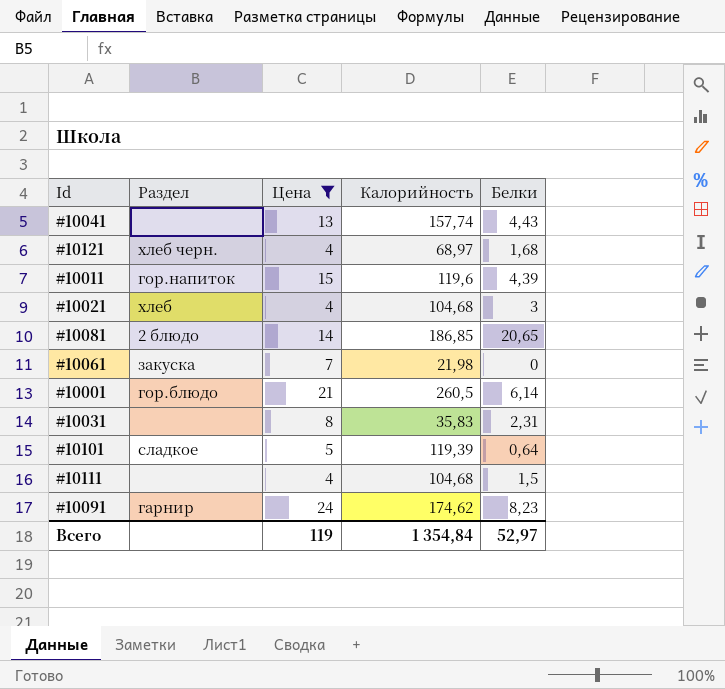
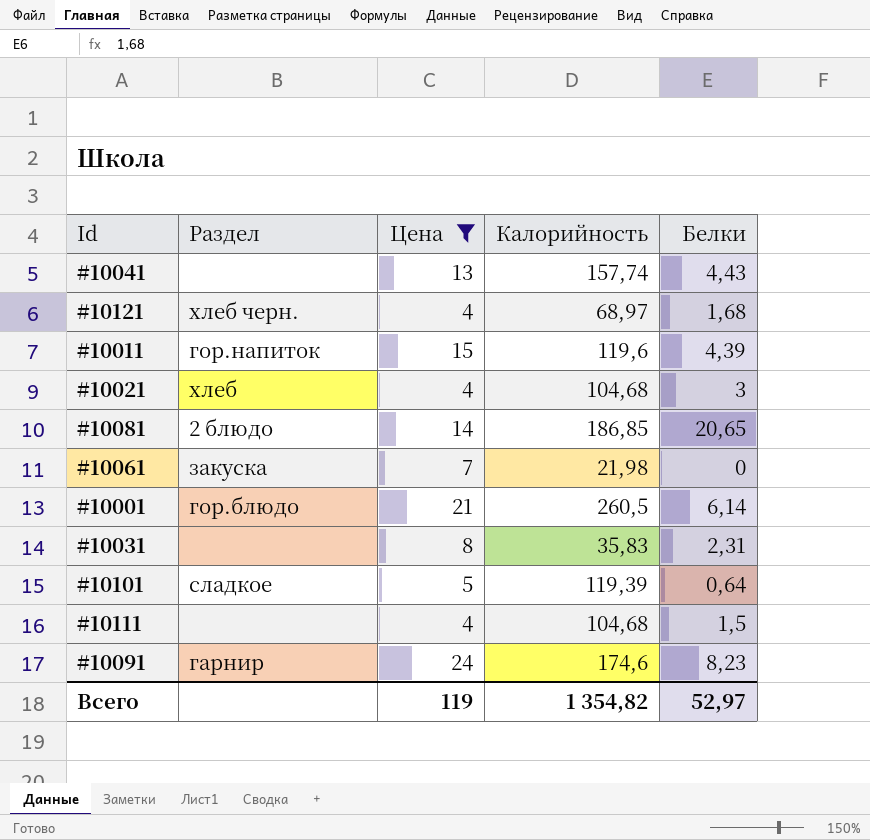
#10091 | Калорийность: 174,62 -> 174,6
Всего | Калорийность: 1 354,84 -> 1 354,82

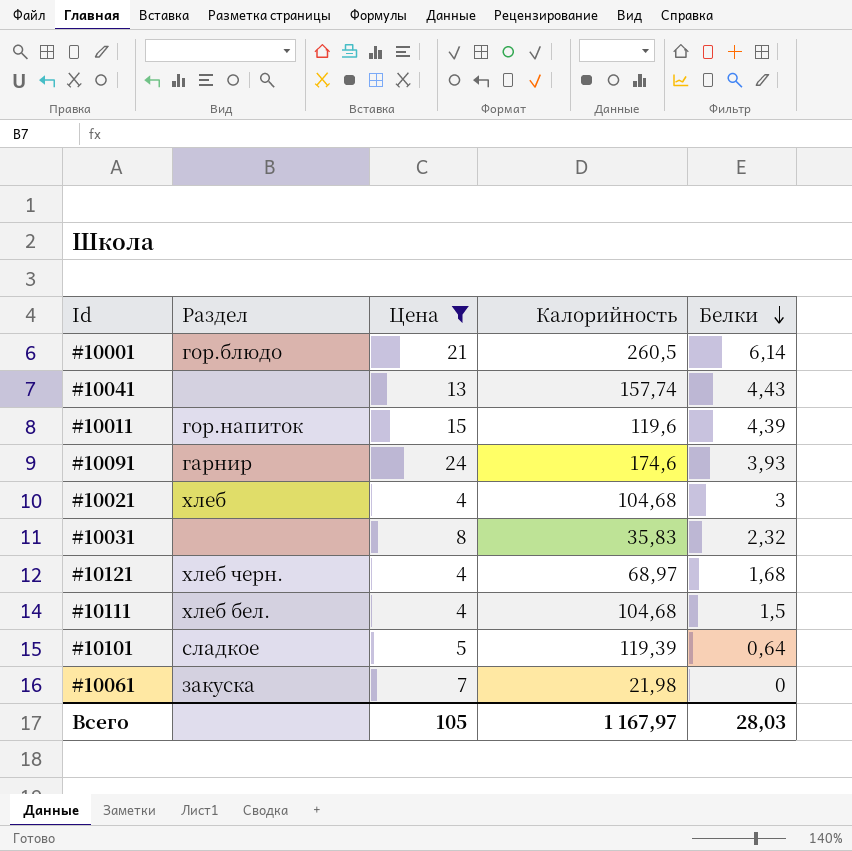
row order: none -> Белки descending
row #10081: 2 блюдо | 14 | 186,85 | 20,65 -> none
#10091 | Белки: 8,23 -> 3,93
#10031 | Белки: 2,31 -> 2,32
#10111 | Раздел: none -> хлеб бел.
Всего | Цена: 119 -> 105
Всего | Калорийность: 1 354,82 -> 1 167,97
Всего | Белки: 52,97 -> 28,03

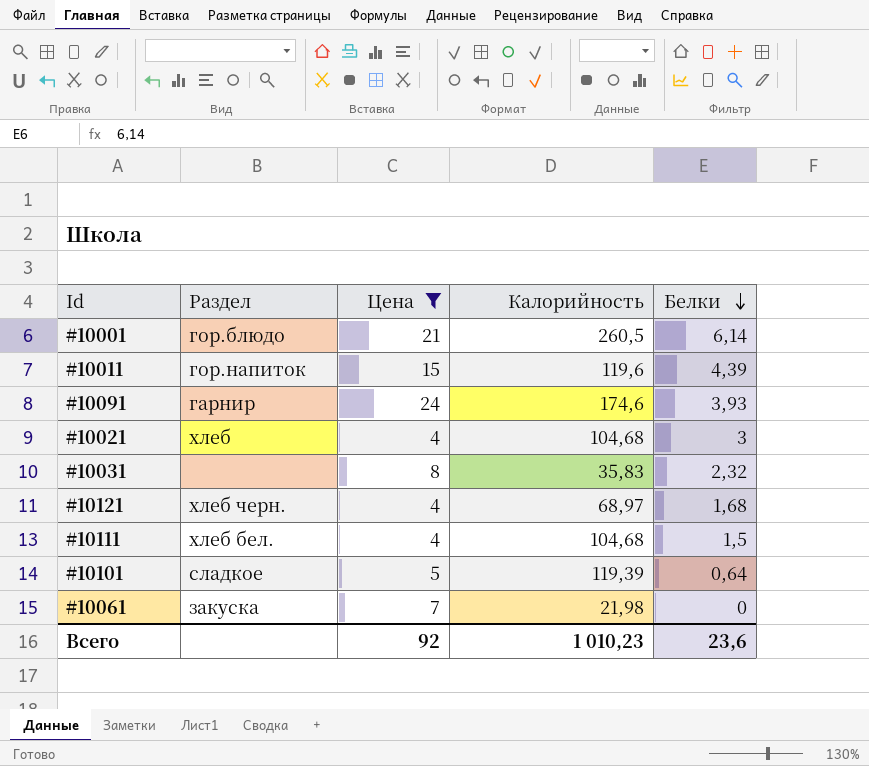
row #10041: none | 13 | 157,74 | 4,43 -> none
Всего | Цена: 105 -> 92
Всего | Калорийность: 1 167,97 -> 1 010,23
Всего | Белки: 28,03 -> 23,6

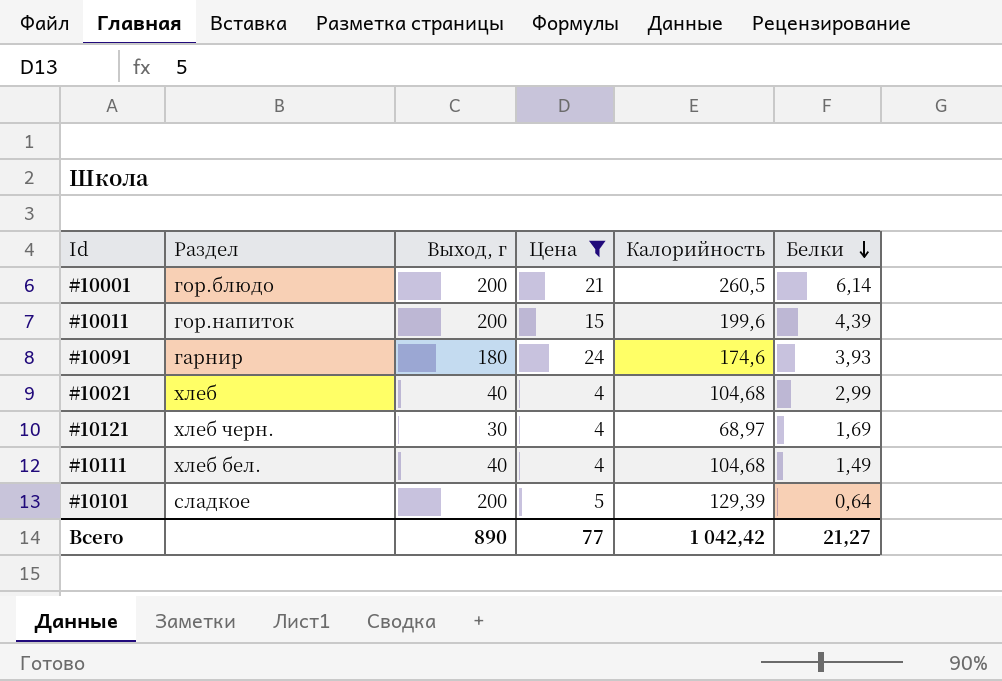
column Выход, г | position: none -> 3
row #10031: none | 8 | 35,83 | 2,32 -> none
row #10061: закуска | 7 | 21,98 | 0 -> none
#10011 | Калорийность: 119,6 -> 199,6
#10021 | Белки: 3 -> 2,99
#10121 | Белки: 1,68 -> 1,69
#10111 | Белки: 1,5 -> 1,49
#10101 | Калорийность: 119,39 -> 129,39
Всего | Цена: 92 -> 77
Всего | Калорийность: 1 010,23 -> 1 042,42
Всего | Белки: 23,6 -> 21,27

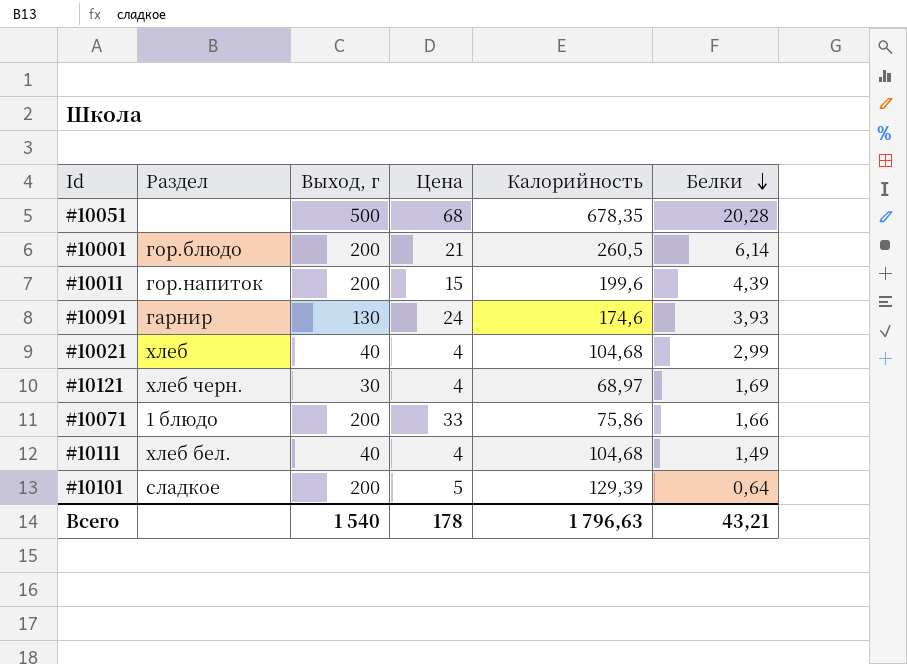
filter: Цена <= 24 -> none
#10091 | Выход, г: 180 -> 130
Всего | Выход, г: 890 -> 1 540
Всего | Цена: 77 -> 178
Всего | Калорийность: 1 042,42 -> 1 796,63
Всего | Белки: 21,27 -> 43,21

